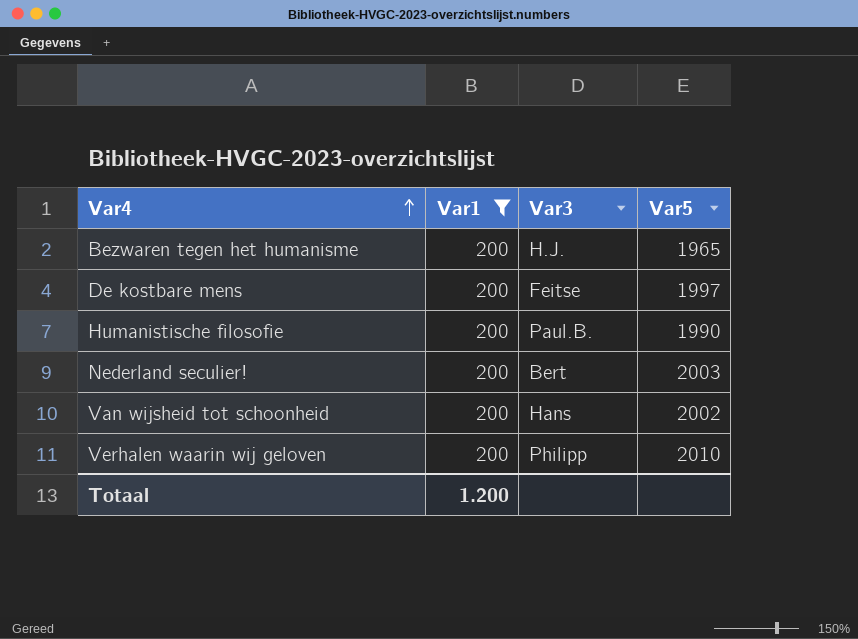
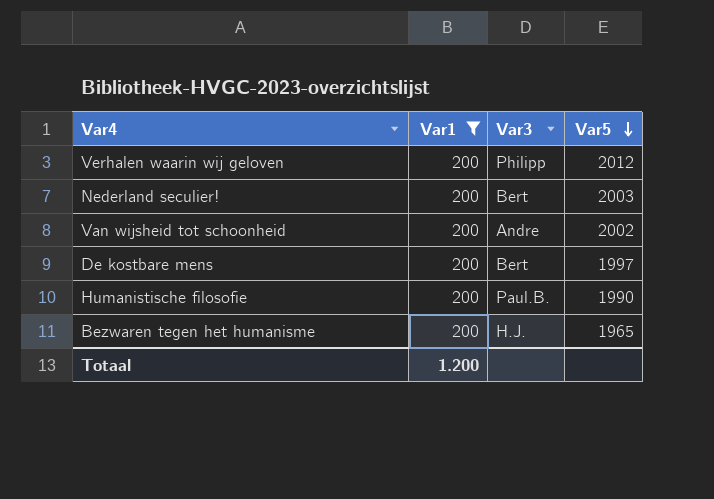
row order: Var4 ascending -> Var5 descending
Verhalen waarin wij geloven | Var5: 2010 -> 2012
Van wijsheid tot schoonheid | Var3: Hans -> Andre
De kostbare mens | Var3: Feitse -> Bert

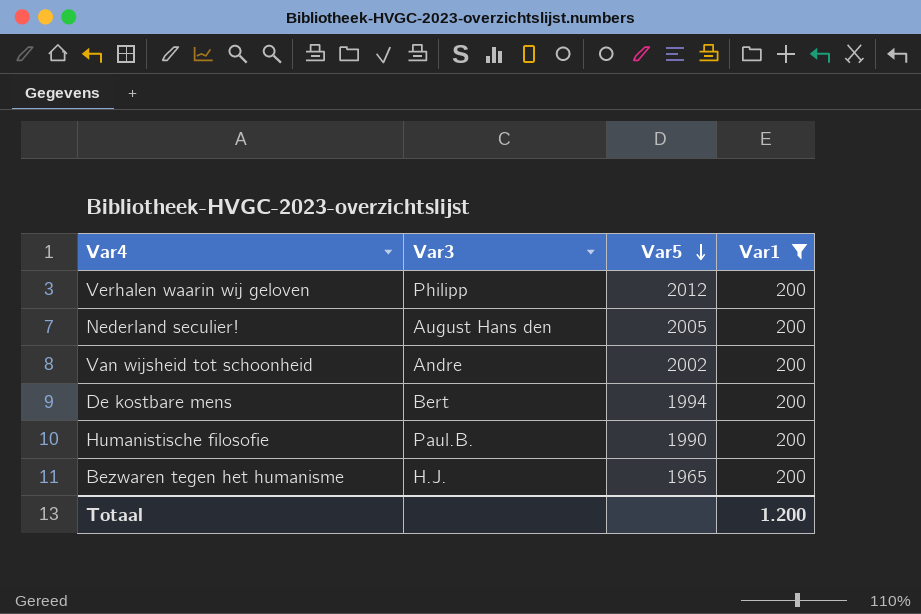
column Var1 | position: 2 -> 4
Nederland seculier! | Var3: Bert -> August Hans den
Nederland seculier! | Var5: 2003 -> 2005
De kostbare mens | Var5: 1997 -> 1994

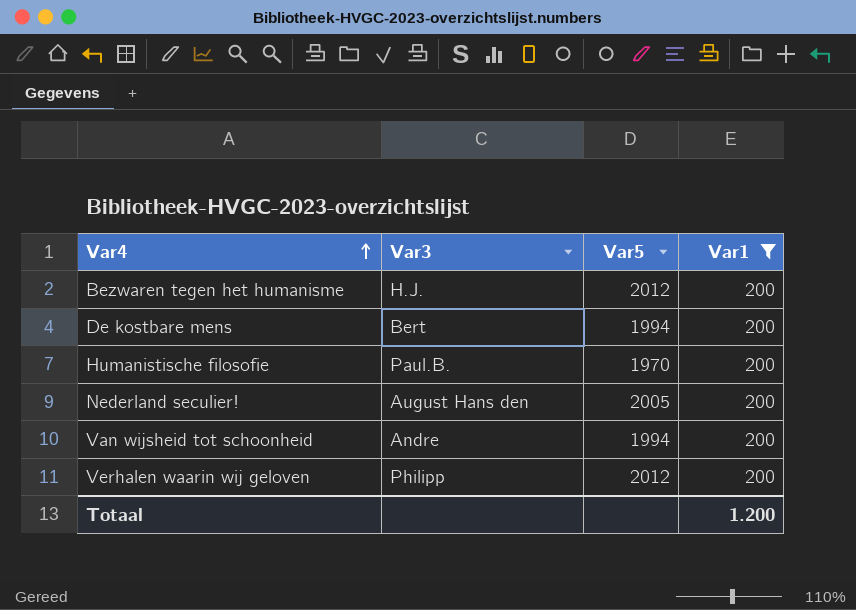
row order: Var5 descending -> Var4 ascending
Bezwaren tegen het humanisme | Var5: 1965 -> 2012
Humanistische filosofie | Var5: 1990 -> 1970
Van wijsheid tot schoonheid | Var5: 2002 -> 1994

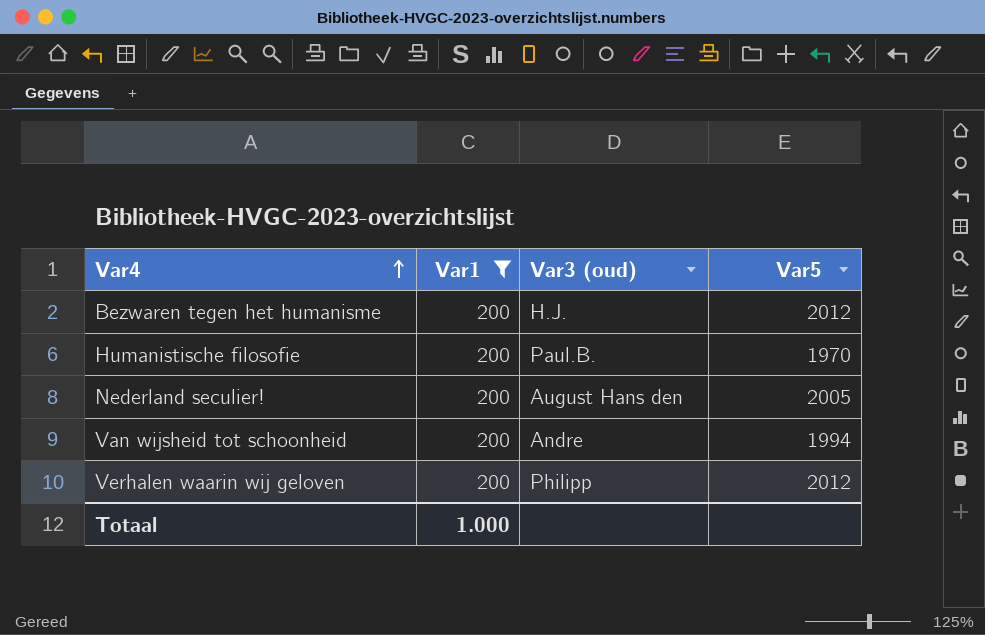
column Var1 | position: 4 -> 2
column name: Var3 -> Var3 (oud)
row De kostbare mens: Bert | 1994 | 200 -> none
Totaal | Var1: 1.200 -> 1.000

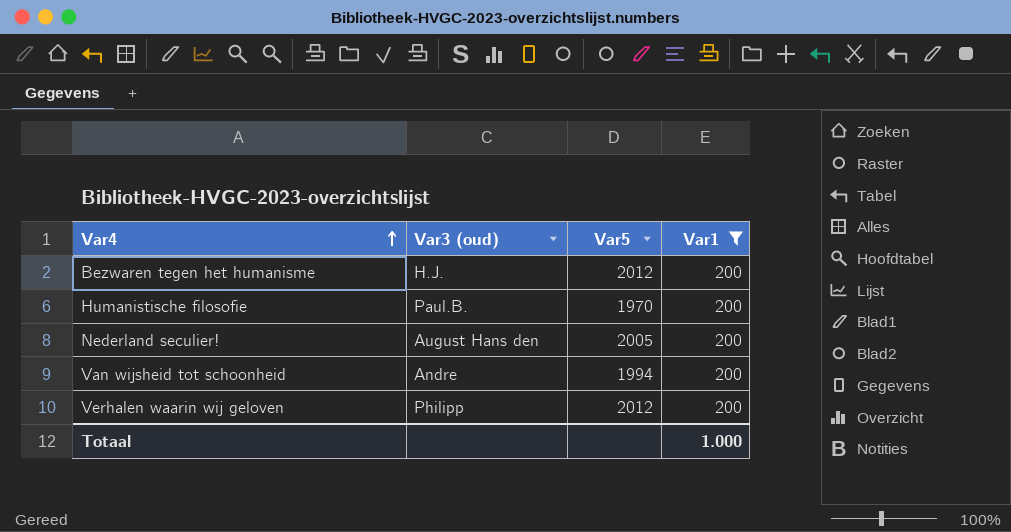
column Var1 | position: 2 -> 4

